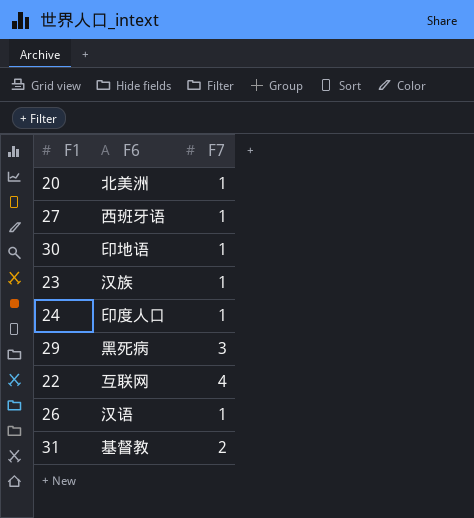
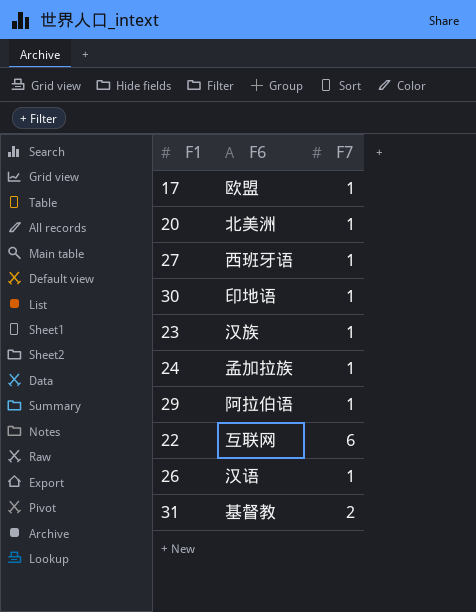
row 17: none -> 欧盟 | 1
24 | F6: 印度人口 -> 孟加拉族
29 | F6: 黑死病 -> 阿拉伯语
29 | F7: 3 -> 1
22 | F7: 4 -> 6

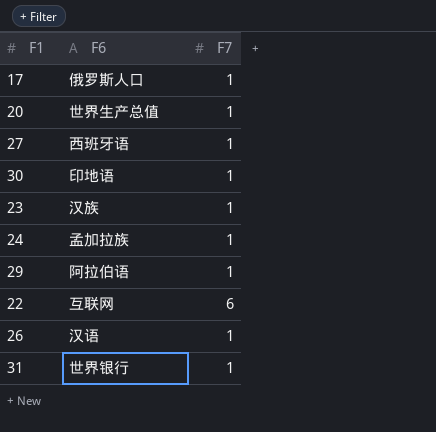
17 | F6: 欧盟 -> 俄罗斯人口
20 | F6: 北美洲 -> 世界生产总值
31 | F6: 基督教 -> 世界银行
31 | F7: 2 -> 1

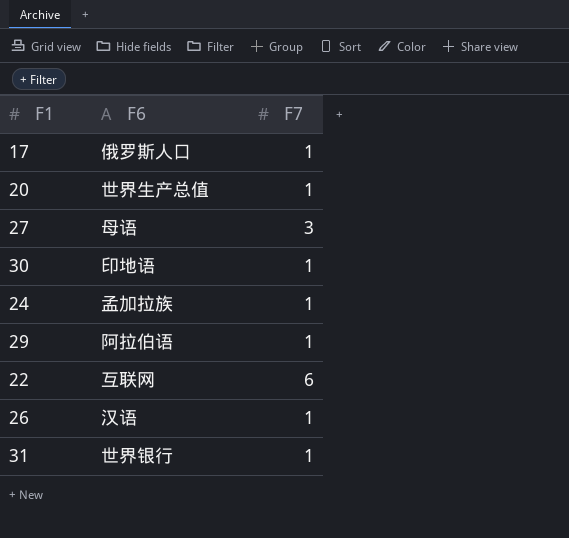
row 23: 汉族 | 1 -> none
27 | F6: 西班牙语 -> 母语
27 | F7: 1 -> 3

